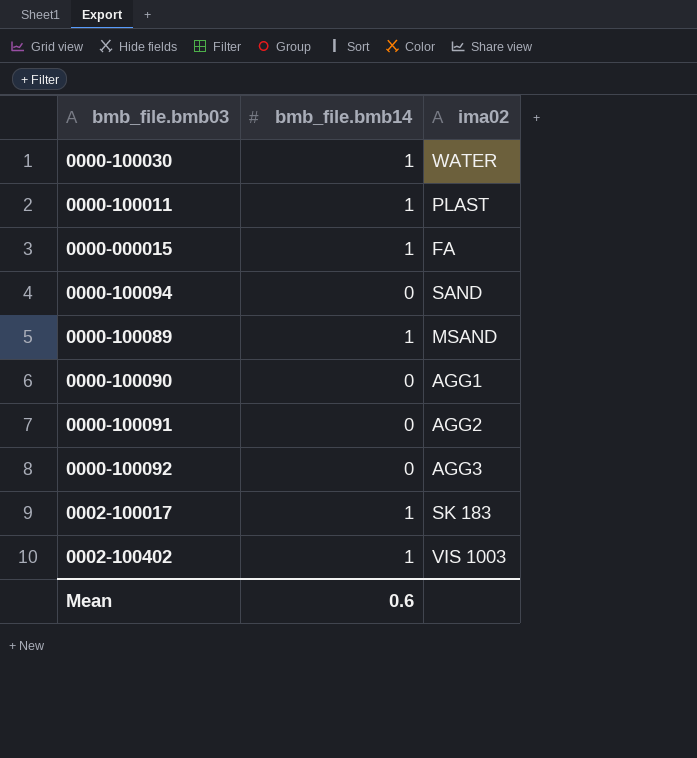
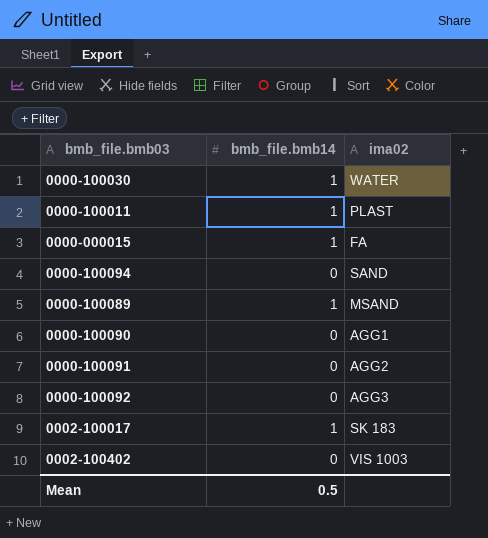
0002-100402 | bmb_file.bmb14: 1 -> 0
Mean | bmb_file.bmb14: 0.6 -> 0.5

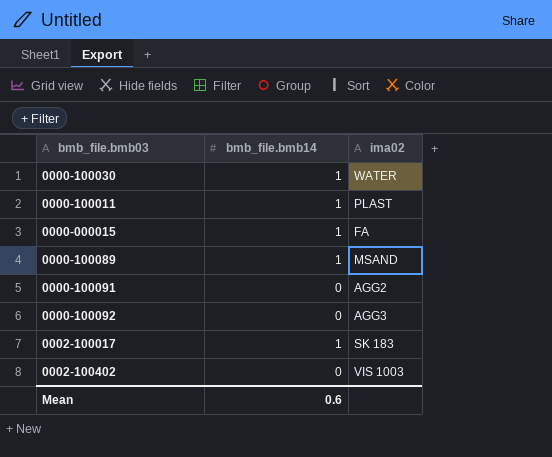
row 0000-100094: 0 | SAND -> none
row 0000-100090: 0 | AGG1 -> none
Mean | bmb_file.bmb14: 0.5 -> 0.6

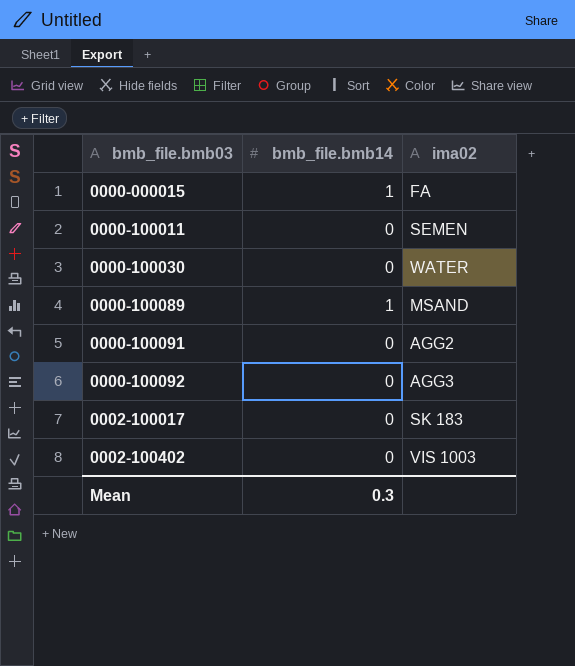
row order: none -> bmb_file.bmb03 ascending
0000-100011 | bmb_file.bmb14: 1 -> 0
0000-100011 | ima02: PLAST -> SEMEN
0000-100030 | bmb_file.bmb14: 1 -> 0
0002-100017 | bmb_file.bmb14: 1 -> 0
Mean | bmb_file.bmb14: 0.6 -> 0.3

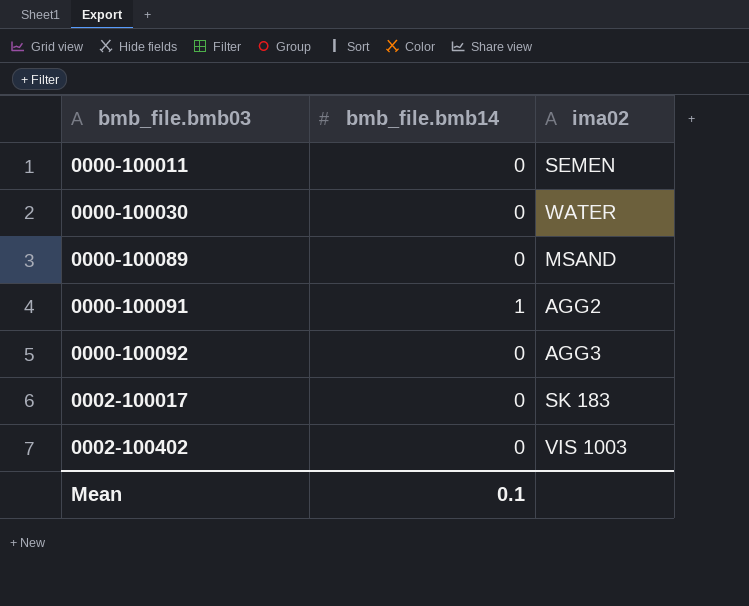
row 0000-000015: 1 | FA -> none
0000-100089 | bmb_file.bmb14: 1 -> 0
0000-100091 | bmb_file.bmb14: 0 -> 1
Mean | bmb_file.bmb14: 0.3 -> 0.1

